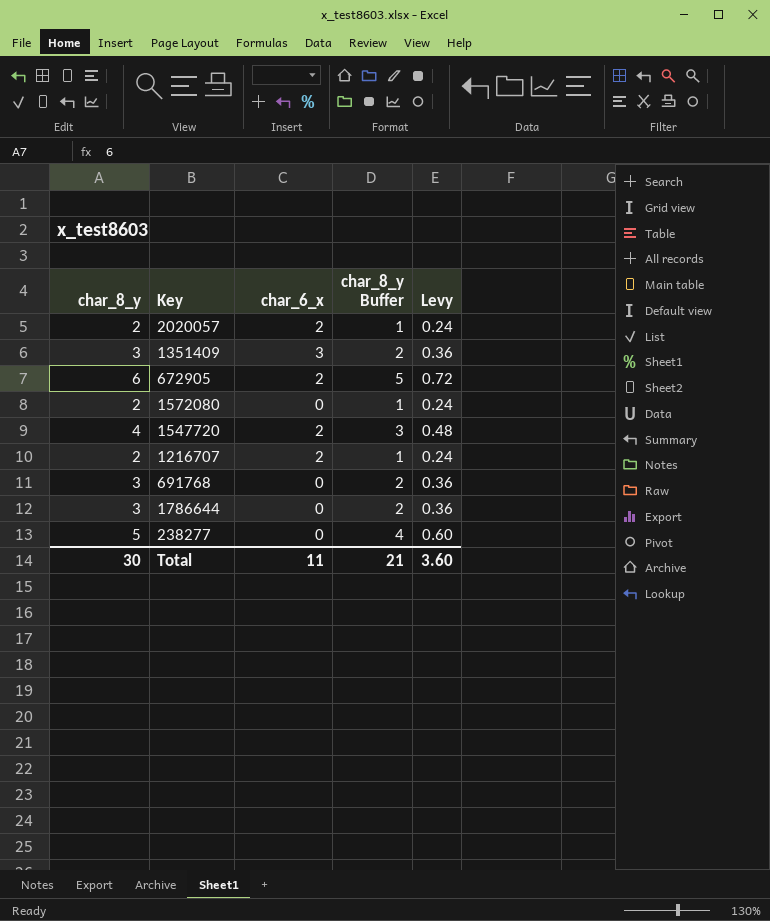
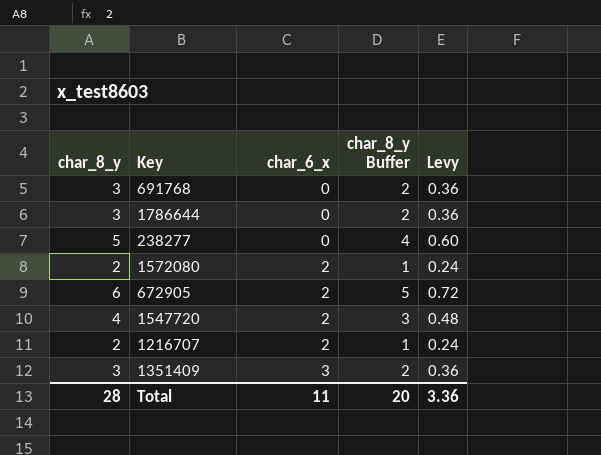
row order: none -> char_6_x ascending
row 2020057: 2 | 2 | 1 | 0.24 -> none
1572080 | char_6_x: 0 -> 2
Total | char_8_y: 30 -> 28
Total | char_8_y Buffer: 21 -> 20
Total | Levy: 3.60 -> 3.36

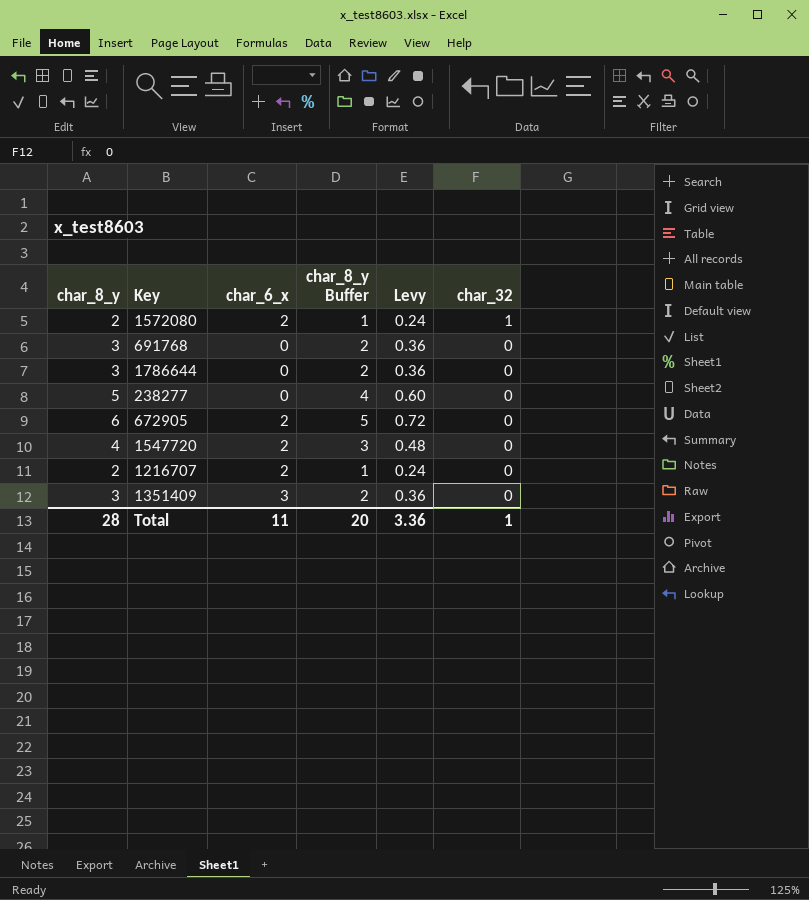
row order: char_6_x ascending -> char_32 descending
column char_32 | position: none -> 6

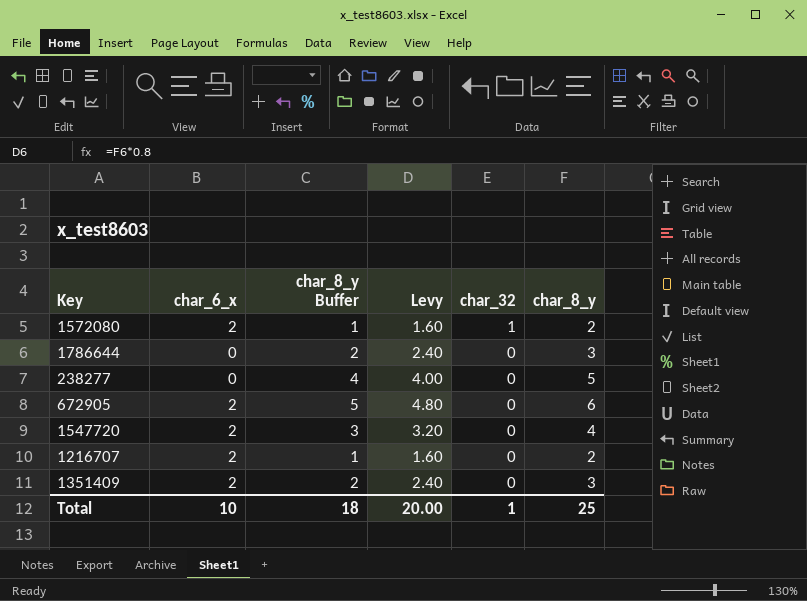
column Levy | formula: [char_8_y] * 0.12 -> [char_8_y] * 0.8
column char_8_y | position: 1 -> 6
row 691768: 3 | 0 | 2 | 0.36 | 0 -> none
1351409 | char_6_x: 3 -> 2
Total | char_6_x: 11 -> 10
Total | char_8_y Buffer: 20 -> 18
Total | Levy: 3.36 -> 20.00
Total | char_8_y: 28 -> 25

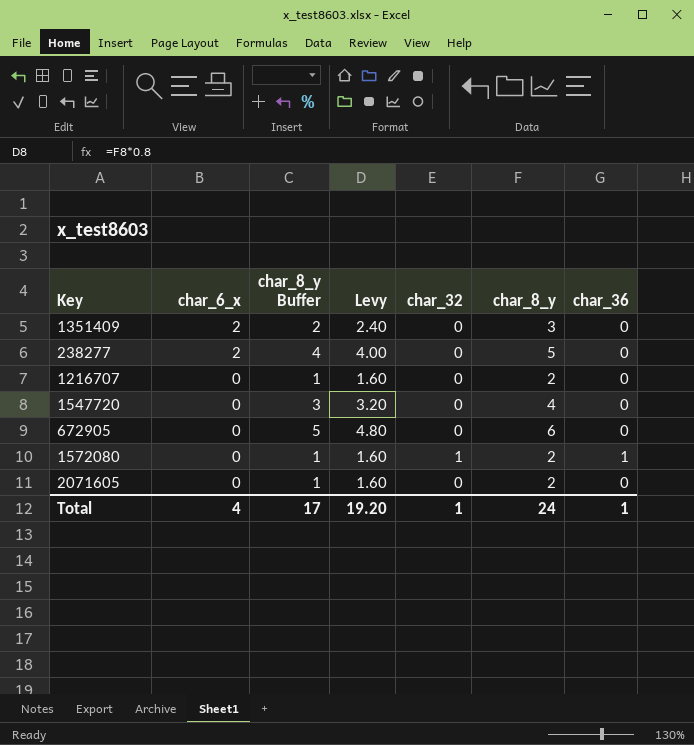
row order: char_32 descending -> char_6_x descending
column char_36 | position: none -> 7
row 1786644: 0 | 2 | 2.40 | 0 | 3 -> none
238277 | char_6_x: 0 -> 2
1216707 | char_6_x: 2 -> 0
1547720 | char_6_x: 2 -> 0
672905 | char_6_x: 2 -> 0
1572080 | char_6_x: 2 -> 0
row 2071605: none -> 0 | 1 | 1.60 | 0 | 2 | 0
Total | char_6_x: 10 -> 4
Total | char_8_y Buffer: 18 -> 17
Total | Levy: 20.00 -> 19.20
Total | char_8_y: 25 -> 24

